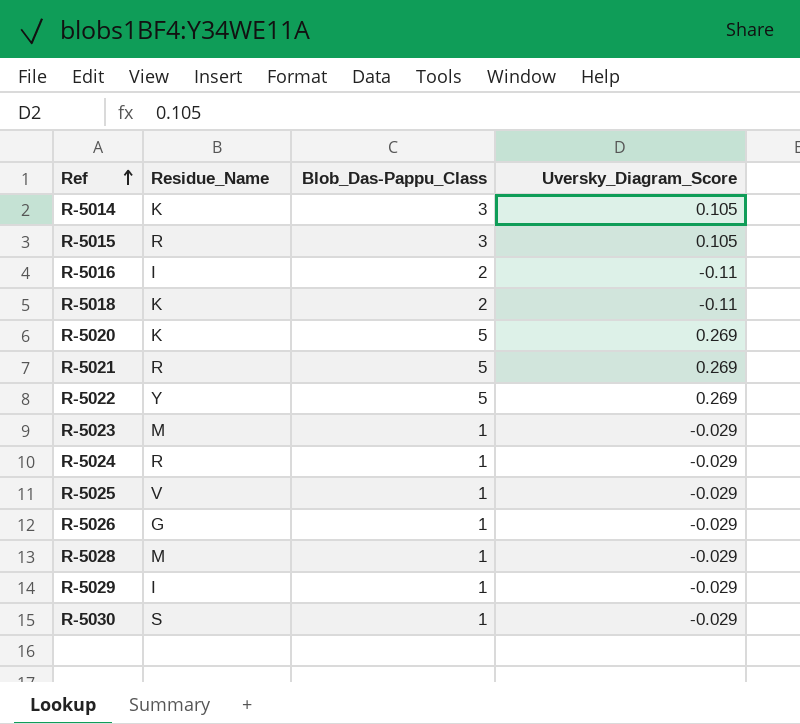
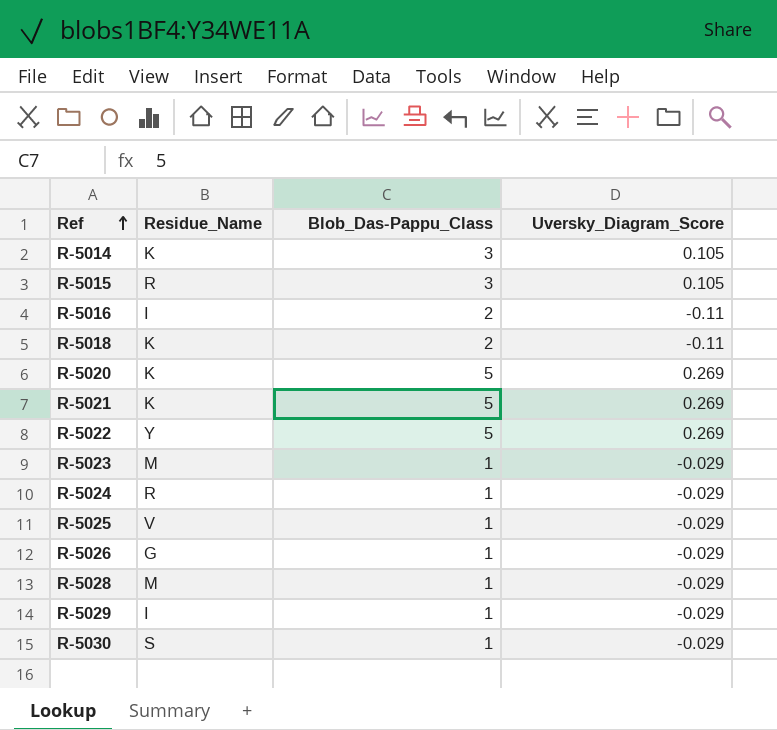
R-5021 | Residue_Name: R -> K

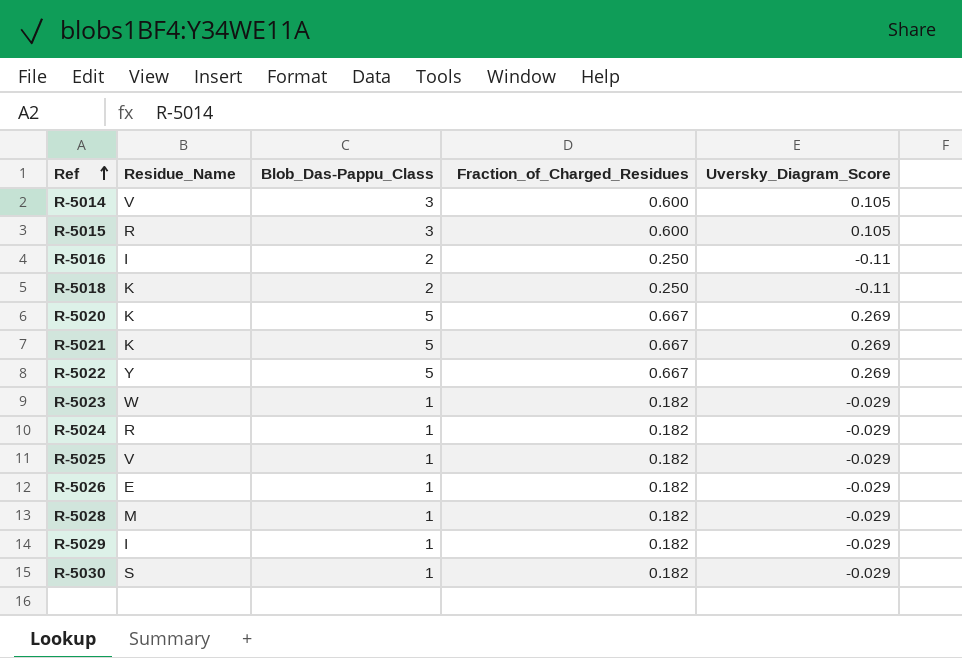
column Fraction_of_Charged_Residues | position: none -> 4
R-5014 | Residue_Name: K -> V
R-5023 | Residue_Name: M -> W
R-5026 | Residue_Name: G -> E

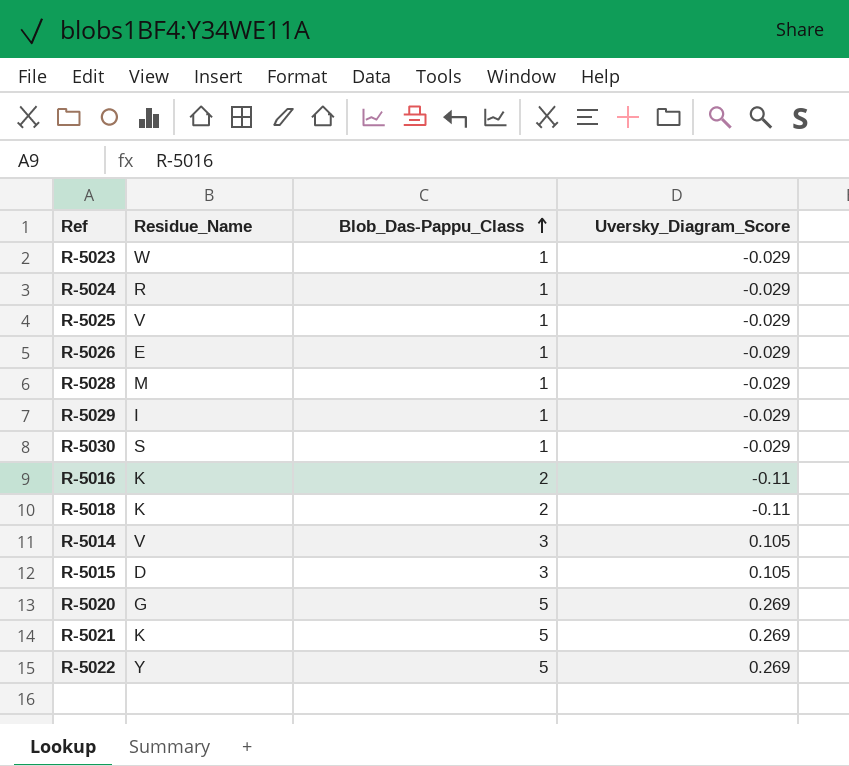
row order: Ref ascending -> Blob_Das-Pappu_Class ascending
column Fraction_of_Charged_Residues | position: 4 -> none
R-5016 | Residue_Name: I -> K
R-5015 | Residue_Name: R -> D
R-5020 | Residue_Name: K -> G

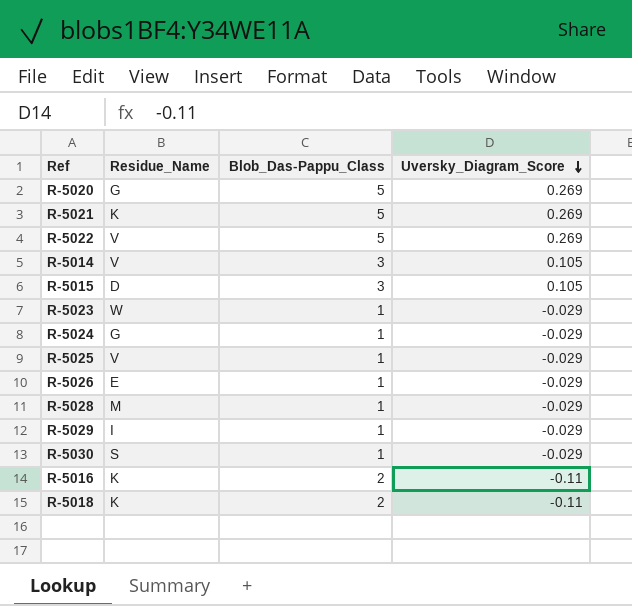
row order: Blob_Das-Pappu_Class ascending -> Uversky_Diagram_Score descending
R-5022 | Residue_Name: Y -> V
R-5024 | Residue_Name: R -> G

